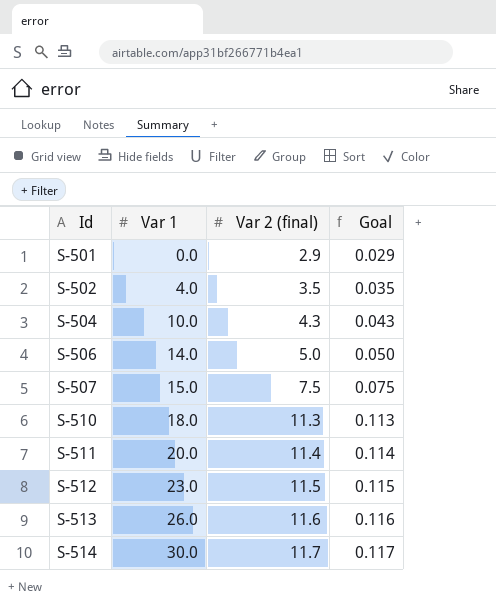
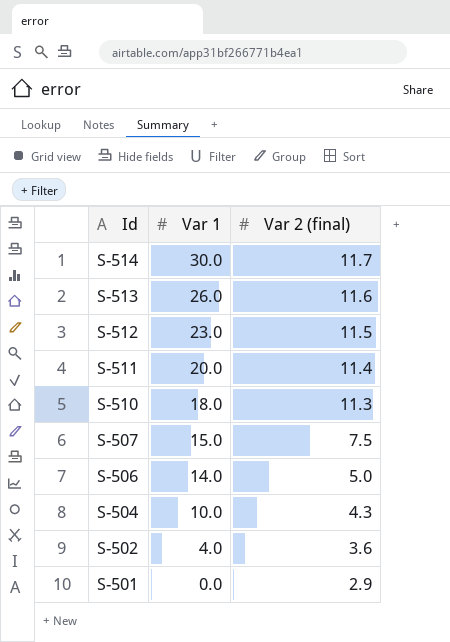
row order: Id ascending -> Id descending
column Goal | formula: [Var 2 (final)] * 0.01 -> none
S-502 | Var 2 (final): 3.5 -> 3.6

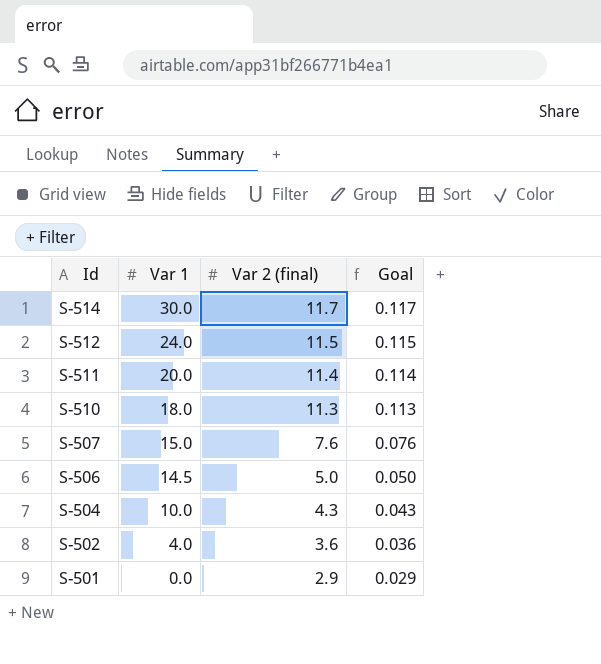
column Goal | formula: none -> [Var 2 (final)] * 0.01
row S-513: 26.0 | 11.6 -> none
S-512 | Var 1: 23.0 -> 24.0
S-507 | Var 2 (final): 7.5 -> 7.6
S-506 | Var 1: 14.0 -> 14.5

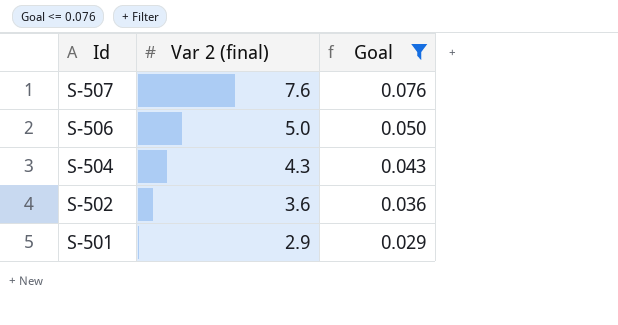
filter: none -> Goal <= 0.076
column Var 1 | position: 2 -> none

